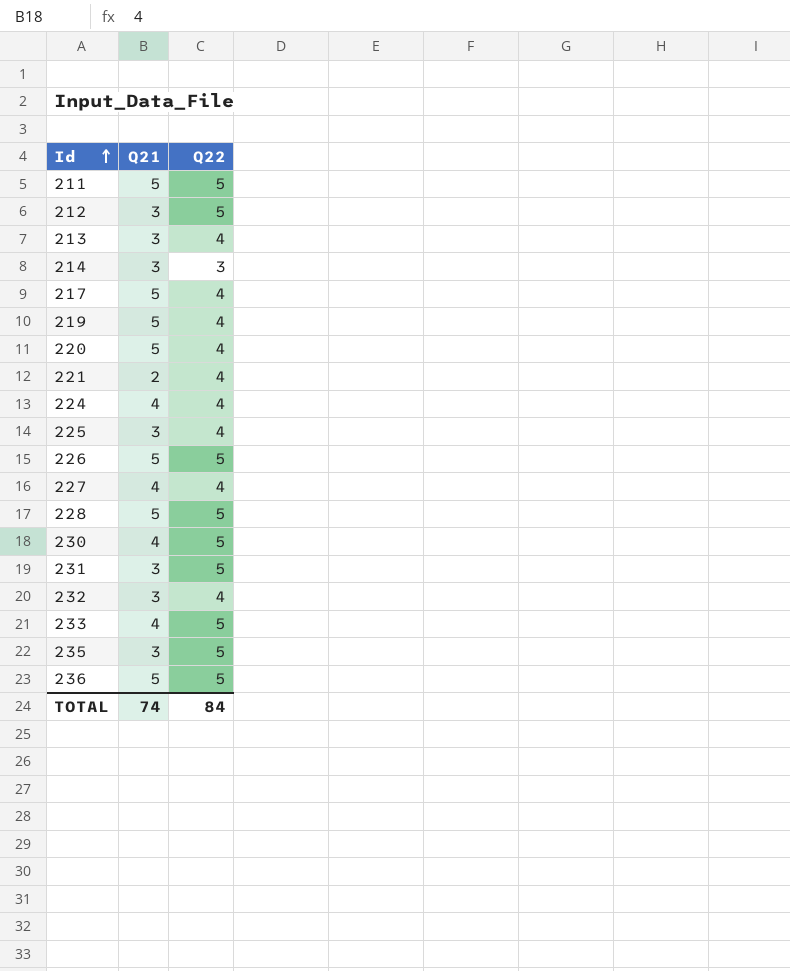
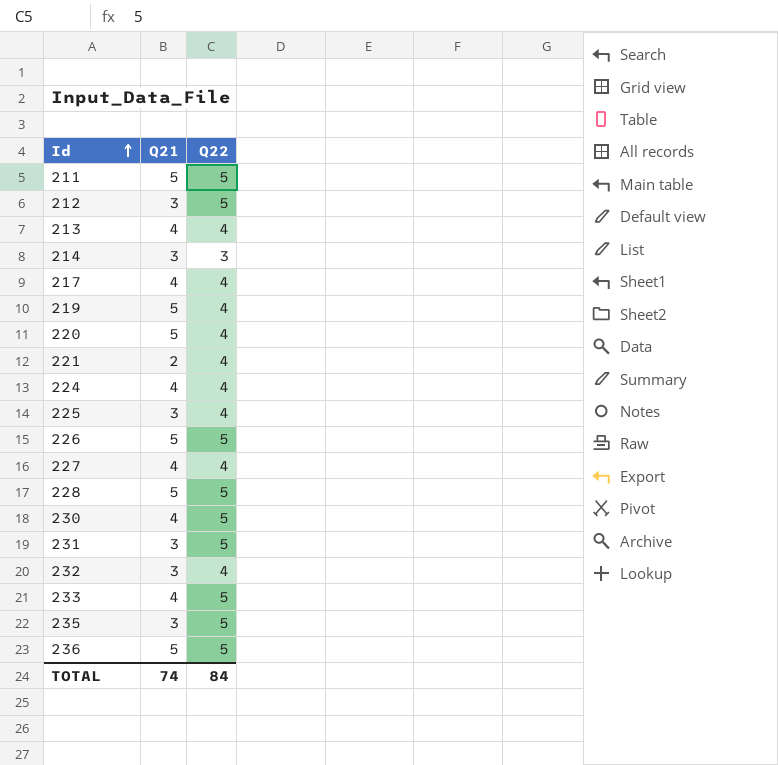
213 | Q21: 3 -> 4
217 | Q21: 5 -> 4

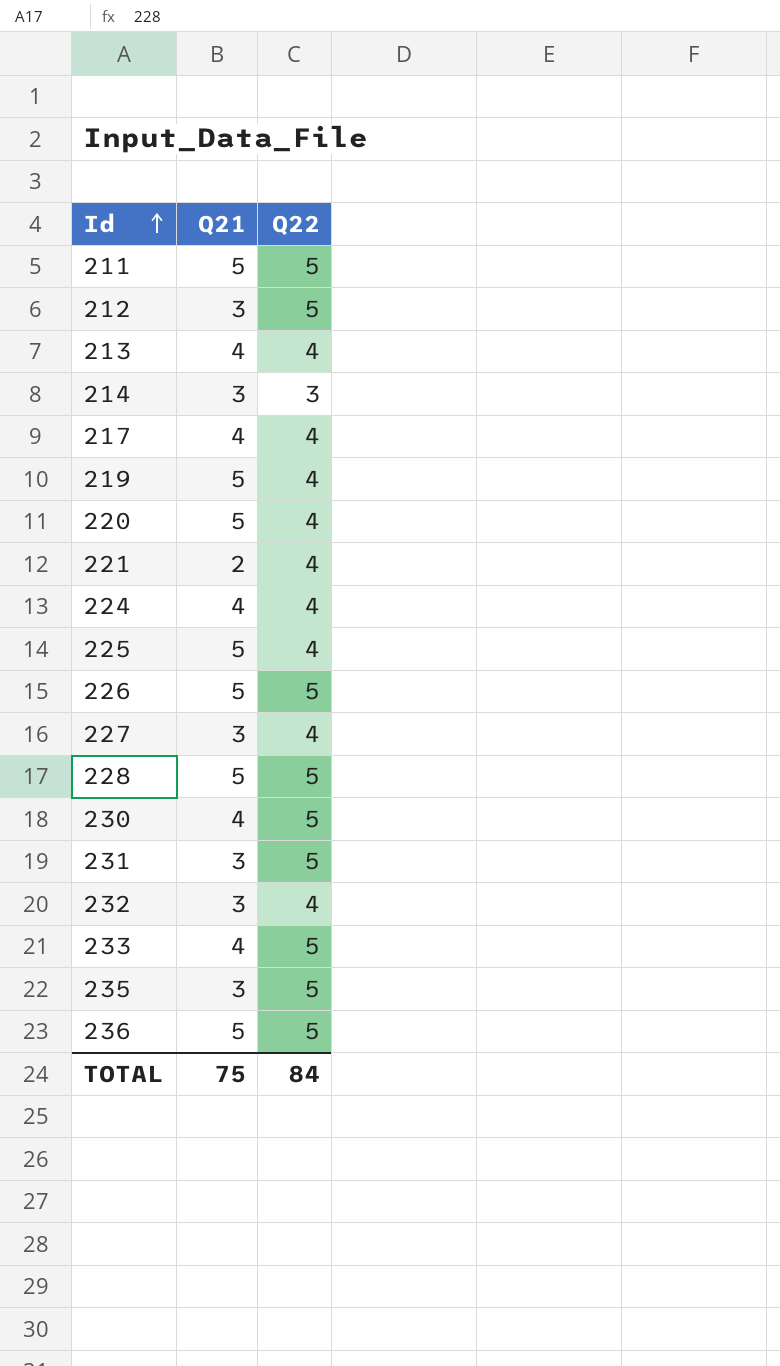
225 | Q21: 3 -> 5
227 | Q21: 4 -> 3
TOTAL | Q21: 74 -> 75

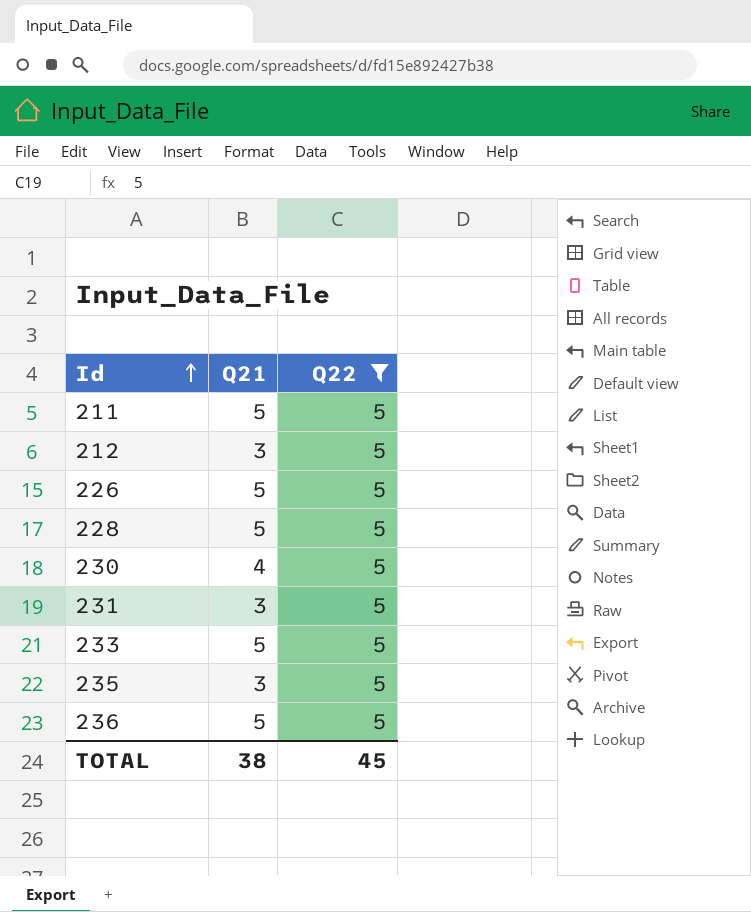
filter: none -> Q22 = 5
233 | Q21: 4 -> 5
TOTAL | Q21: 75 -> 38
TOTAL | Q22: 84 -> 45

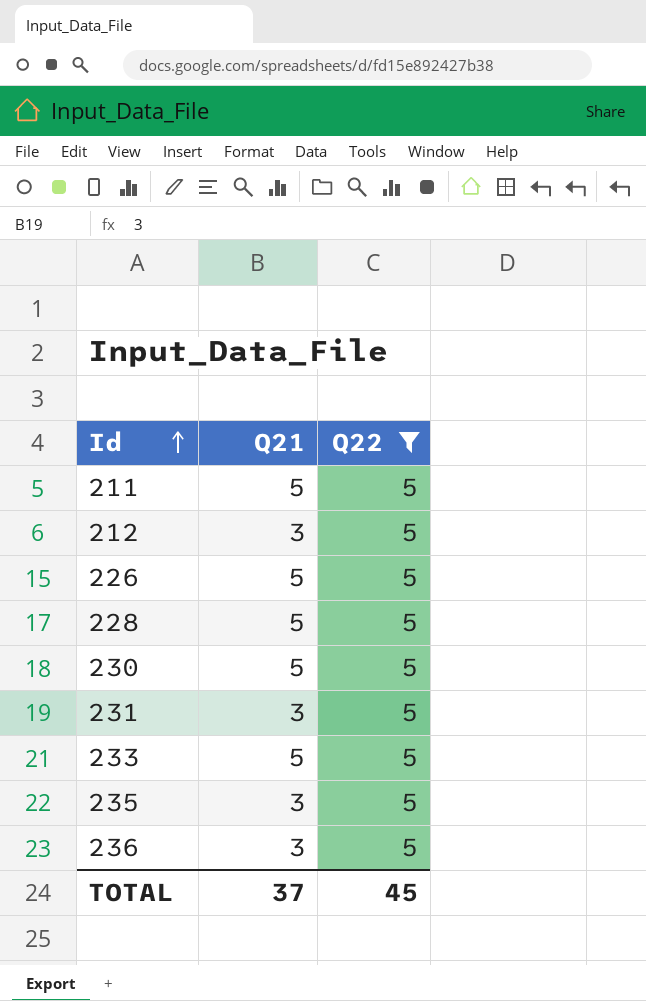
230 | Q21: 4 -> 5
236 | Q21: 5 -> 3
TOTAL | Q21: 38 -> 37

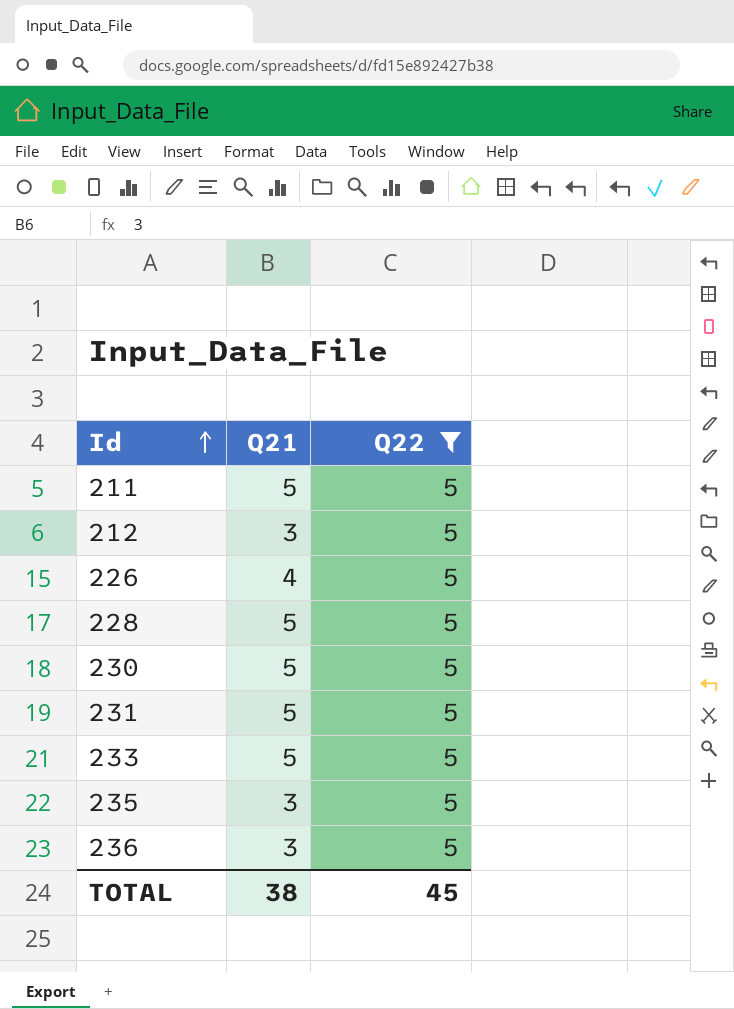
226 | Q21: 5 -> 4
231 | Q21: 3 -> 5
TOTAL | Q21: 37 -> 38

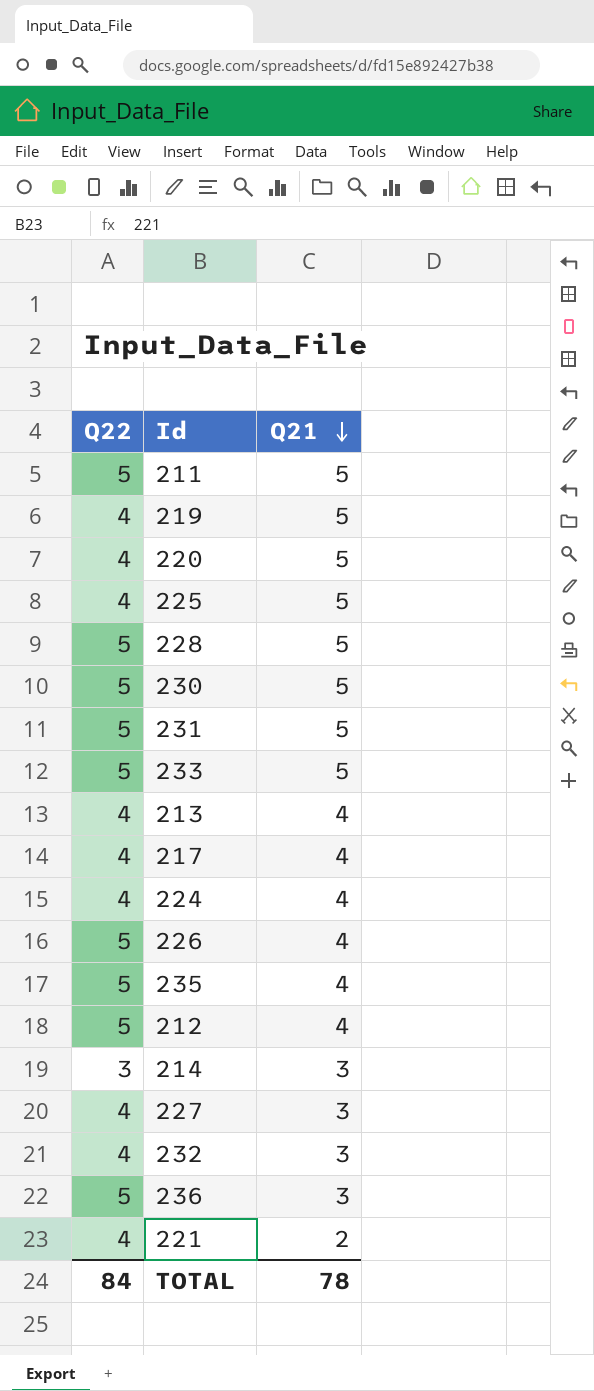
filter: Q22 = 5 -> none
row order: Id ascending -> Q21 descending
column Q22 | position: 3 -> 1
235 | Q21: 3 -> 4
212 | Q21: 3 -> 4
TOTAL | Q22: 45 -> 84
TOTAL | Q21: 38 -> 78

